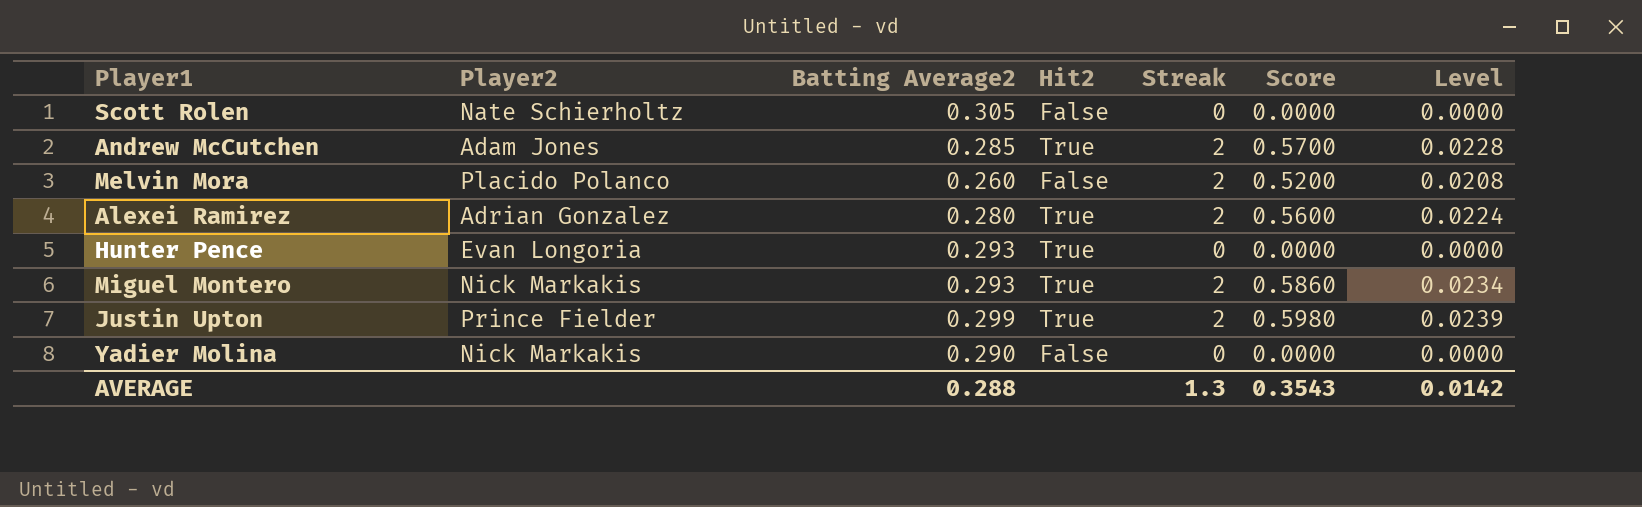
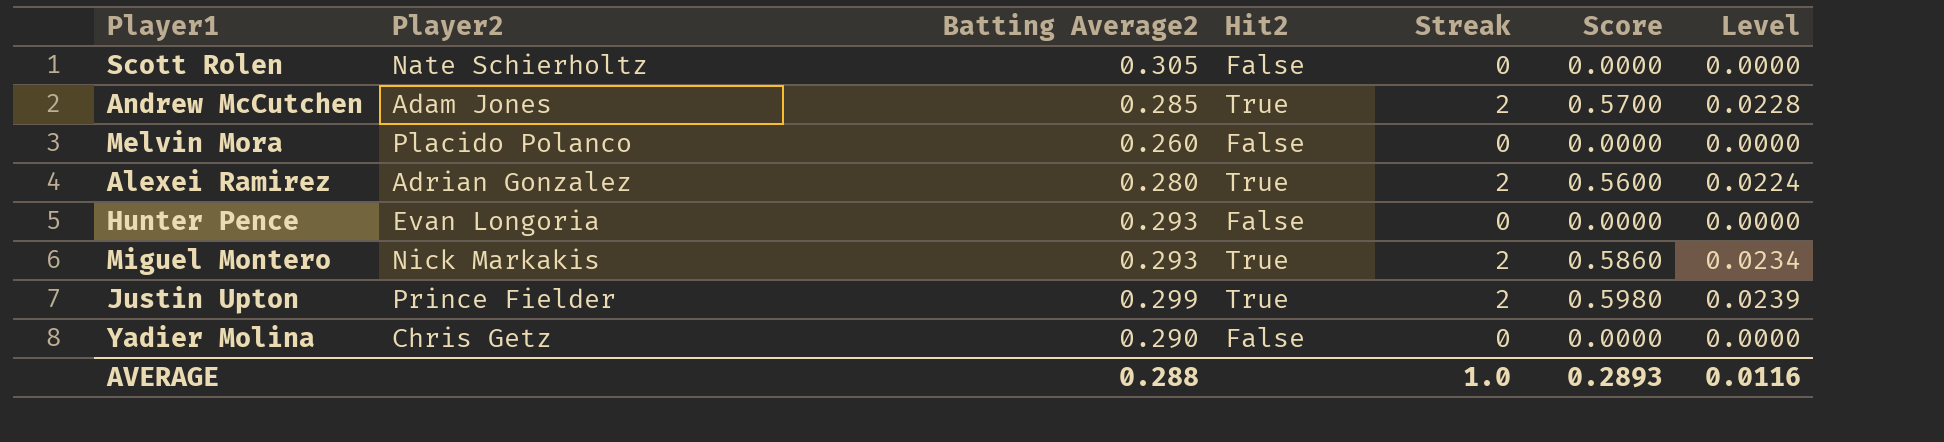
Melvin Mora | Streak: 2 -> 0
Melvin Mora | Score: 0.5200 -> 0.0000
Melvin Mora | Level: 0.0208 -> 0.0000
Hunter Pence | Hit2: True -> False
Yadier Molina | Player2: Nick Markakis -> Chris Getz
AVERAGE | Streak: 1.3 -> 1.0
AVERAGE | Score: 0.3543 -> 0.2893
AVERAGE | Level: 0.0142 -> 0.0116

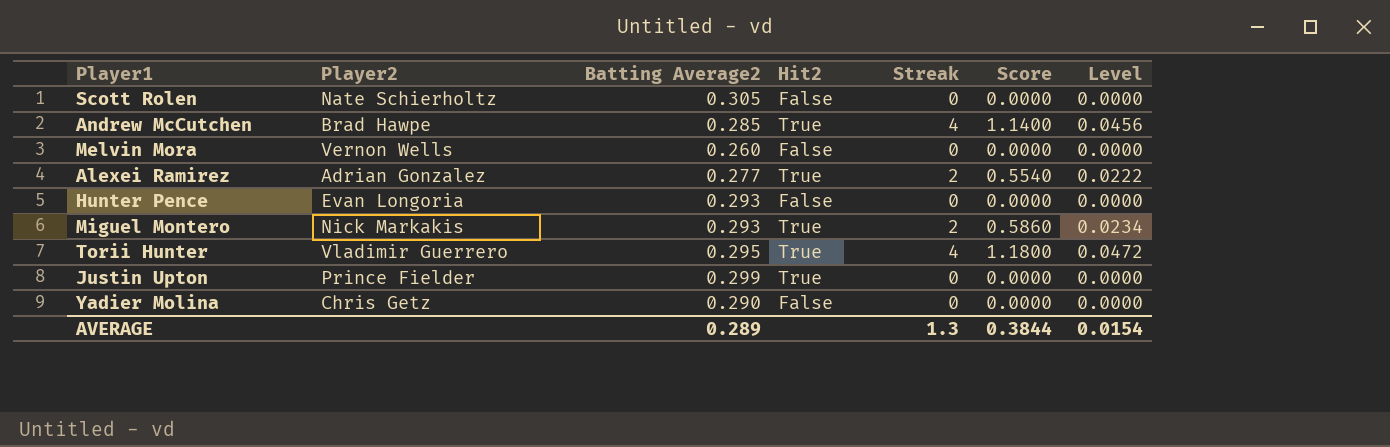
Andrew McCutchen | Player2: Adam Jones -> Brad Hawpe
Andrew McCutchen | Streak: 2 -> 4
Andrew McCutchen | Score: 0.5700 -> 1.1400
Andrew McCutchen | Level: 0.0228 -> 0.0456
Melvin Mora | Player2: Placido Polanco -> Vernon Wells
Alexei Ramirez | Batting Average2: 0.280 -> 0.277
Alexei Ramirez | Score: 0.5600 -> 0.5540
Alexei Ramirez | Level: 0.0224 -> 0.0222
row Torii Hunter: none -> Vladimir Guerrero | 0.295 | True | 4 | 1.1800 | 0.0472
Justin Upton | Streak: 2 -> 0
Justin Upton | Score: 0.5980 -> 0.0000
Justin Upton | Level: 0.0239 -> 0.0000
AVERAGE | Batting Average2: 0.288 -> 0.289
AVERAGE | Streak: 1.0 -> 1.3
AVERAGE | Score: 0.2893 -> 0.3844
AVERAGE | Level: 0.0116 -> 0.0154

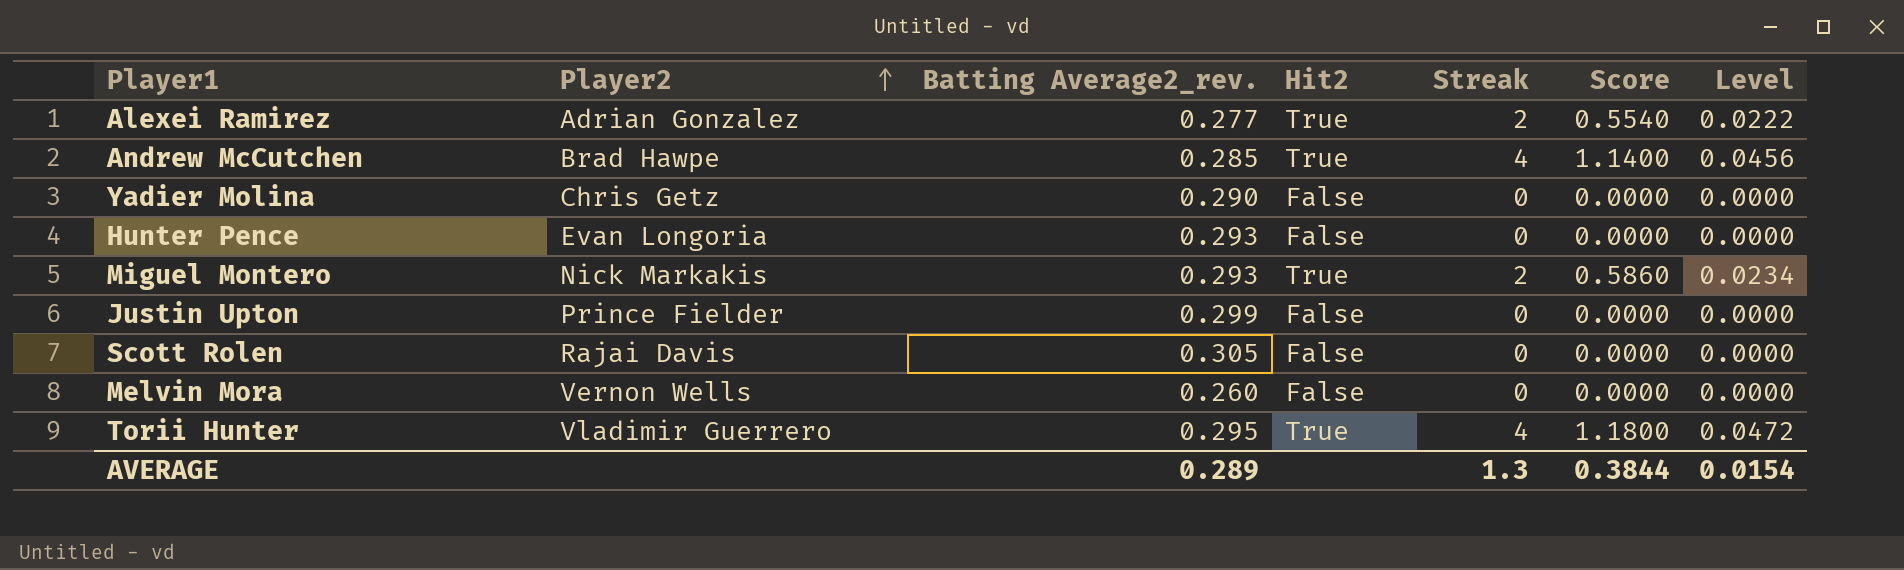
row order: none -> Player2 ascending
column name: Batting Average2 -> Batting Average2_rev.
Justin Upton | Hit2: True -> False
Scott Rolen | Player2: Nate Schierholtz -> Rajai Davis

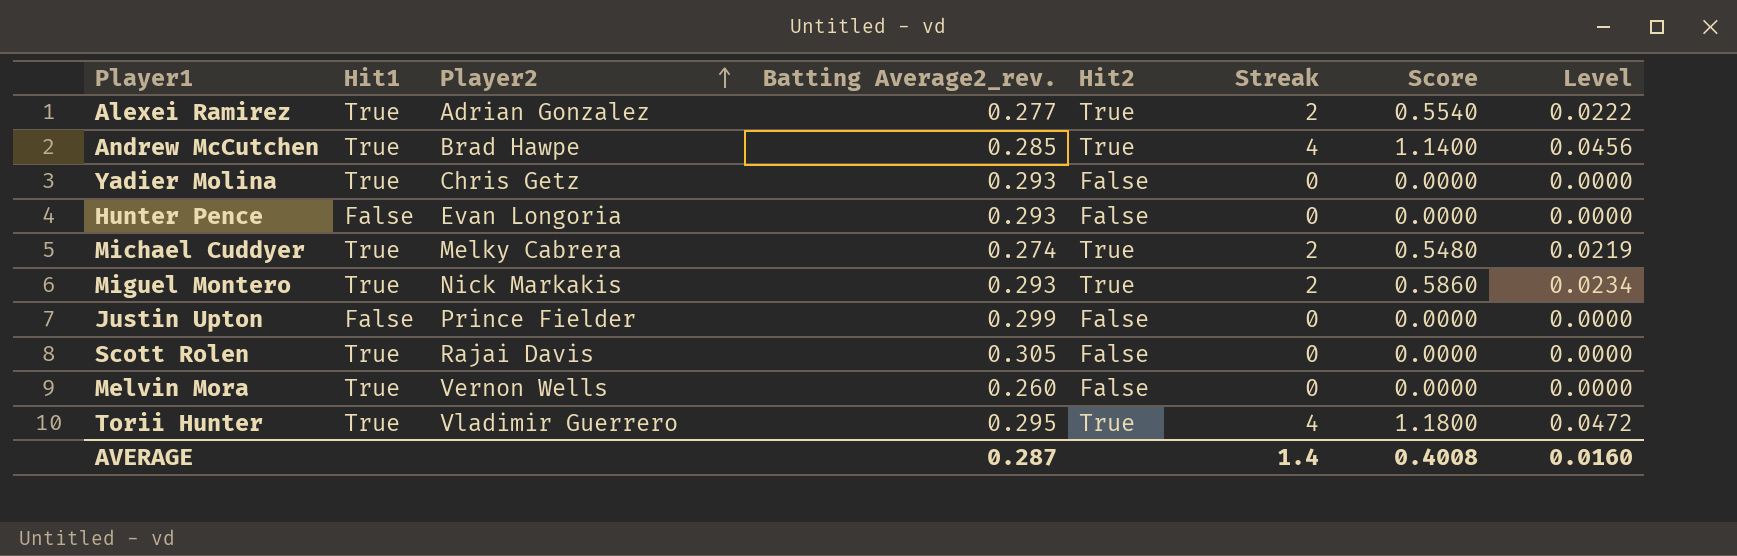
column Hit1 | position: none -> 2
Yadier Molina | Batting Average2_rev.: 0.290 -> 0.293
row Michael Cuddyer: none -> True | Melky Cabrera | 0.274 | True | 2 | 0.5480 | 0.0219
AVERAGE | Batting Average2_rev.: 0.289 -> 0.287
AVERAGE | Streak: 1.3 -> 1.4
AVERAGE | Score: 0.3844 -> 0.4008
AVERAGE | Level: 0.0154 -> 0.0160

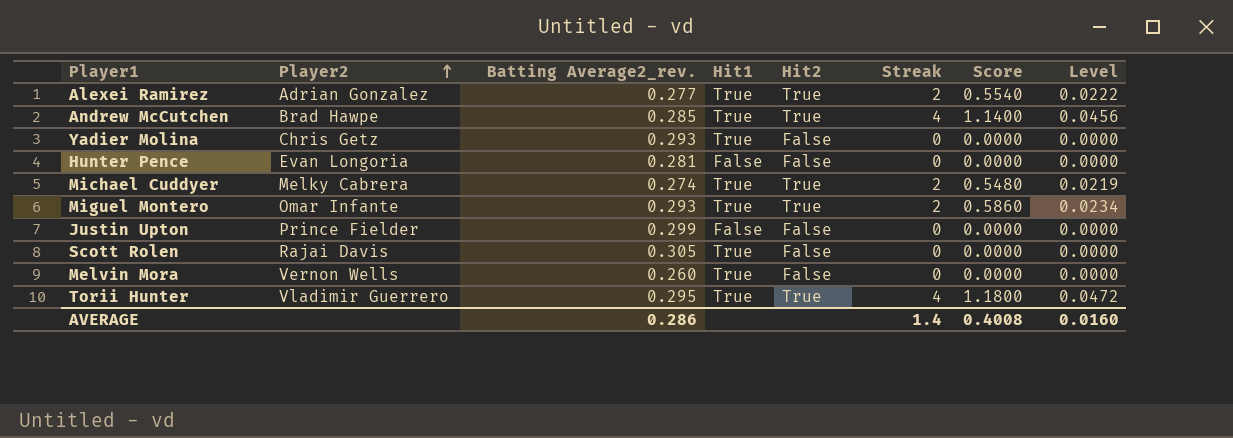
column Hit1 | position: 2 -> 4
Hunter Pence | Batting Average2_rev.: 0.293 -> 0.281
Miguel Montero | Player2: Nick Markakis -> Omar Infante
AVERAGE | Batting Average2_rev.: 0.287 -> 0.286

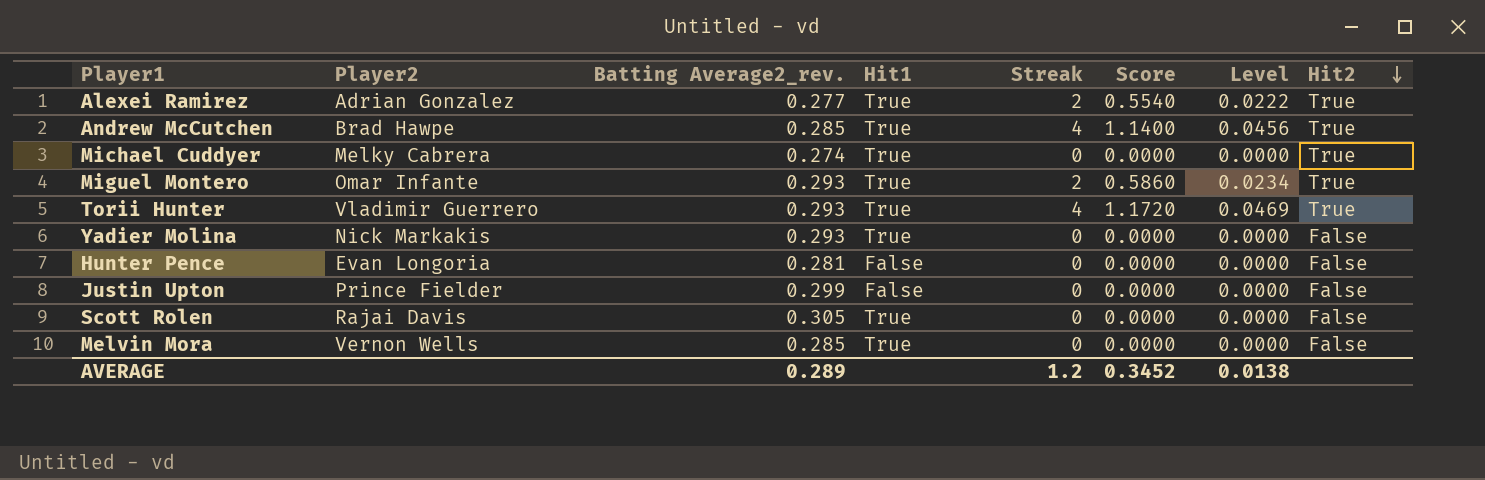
row order: Player2 ascending -> Hit2 descending
column Hit2 | position: 5 -> 8
Michael Cuddyer | Streak: 2 -> 0
Michael Cuddyer | Score: 0.5480 -> 0.0000
Michael Cuddyer | Level: 0.0219 -> 0.0000
Torii Hunter | Batting Average2_rev.: 0.295 -> 0.293
Torii Hunter | Score: 1.1800 -> 1.1720
Torii Hunter | Level: 0.0472 -> 0.0469
Yadier Molina | Player2: Chris Getz -> Nick Markakis
Melvin Mora | Batting Average2_rev.: 0.260 -> 0.285
AVERAGE | Batting Average2_rev.: 0.286 -> 0.289
AVERAGE | Streak: 1.4 -> 1.2
AVERAGE | Score: 0.4008 -> 0.3452
AVERAGE | Level: 0.0160 -> 0.0138

